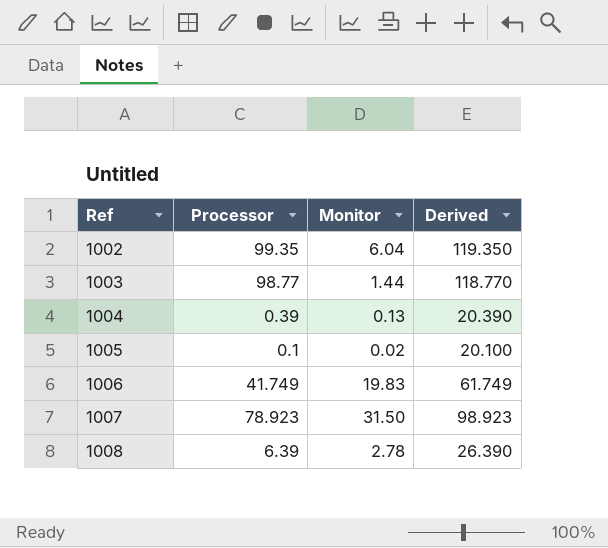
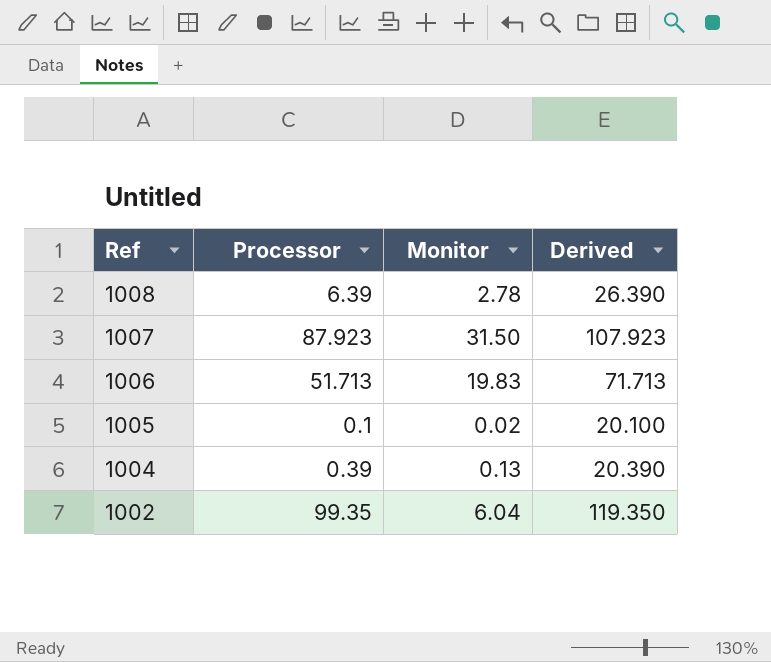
row order: Ref ascending -> Ref descending
row 1003: 98.77 | 1.44 | 118.770 -> none
1007 | Processor: 78.923 -> 87.923
1007 | Derived: 98.923 -> 107.923
1006 | Processor: 41.749 -> 51.713
1006 | Derived: 61.749 -> 71.713

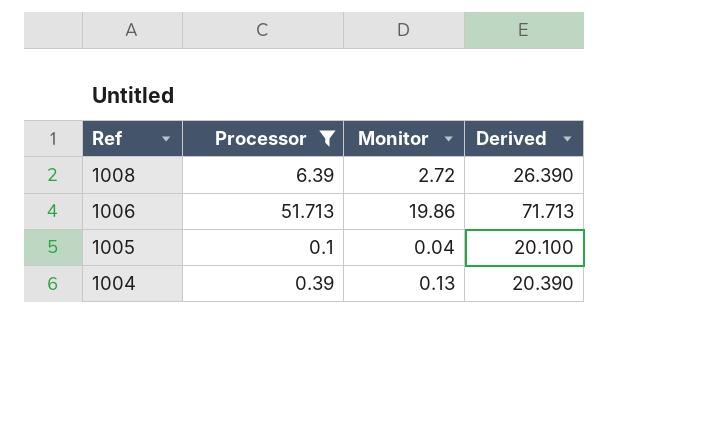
filter: none -> Processor <= 51.713
1008 | Monitor: 2.78 -> 2.72
1006 | Monitor: 19.83 -> 19.86
1005 | Monitor: 0.02 -> 0.04

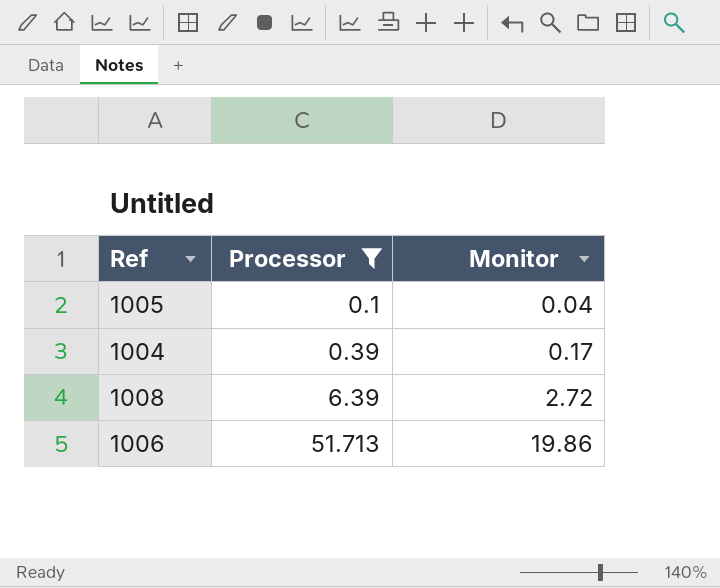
row order: Ref descending -> Processor ascending
column Derived | formula: [Processor] + 20 -> none
1004 | Monitor: 0.13 -> 0.17

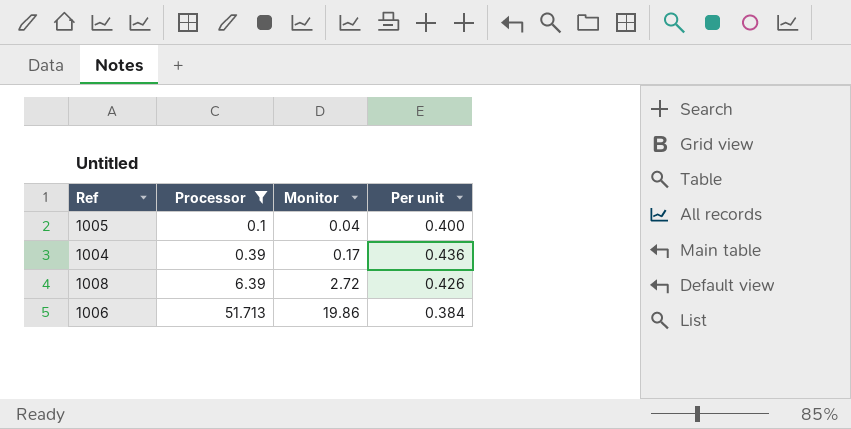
column Per unit | formula: none -> [Monitor] / [Processor]

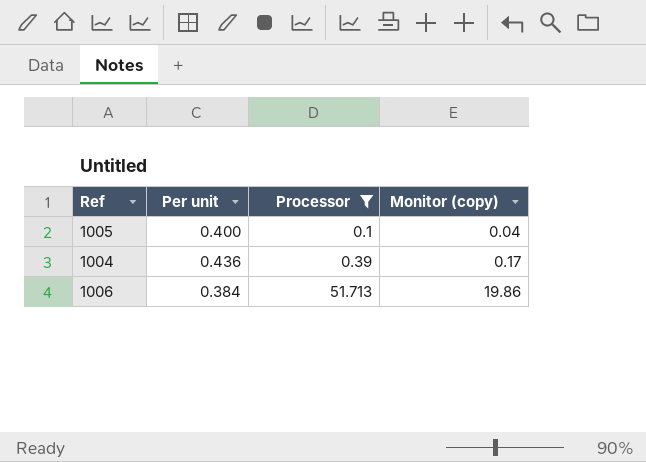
column Per unit | position: 4 -> 2
column name: Monitor -> Monitor (copy)
row 1008: 6.39 | 2.72 | 0.426 -> none

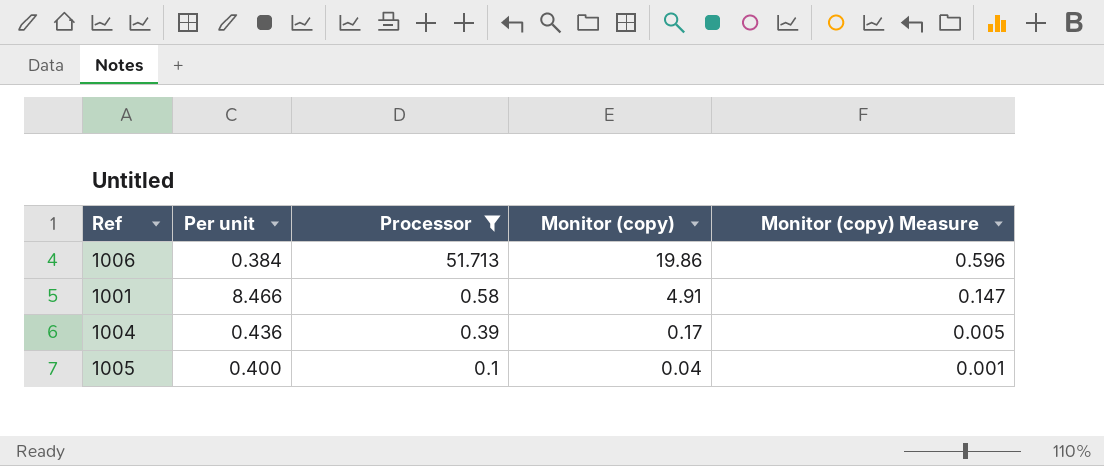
row order: Processor ascending -> Processor descending
column Monitor (copy) Measure | formula: none -> [Monitor (copy)] * 0.03
row 1001: none -> 8.466 | 0.58 | 4.91 | 0.147

